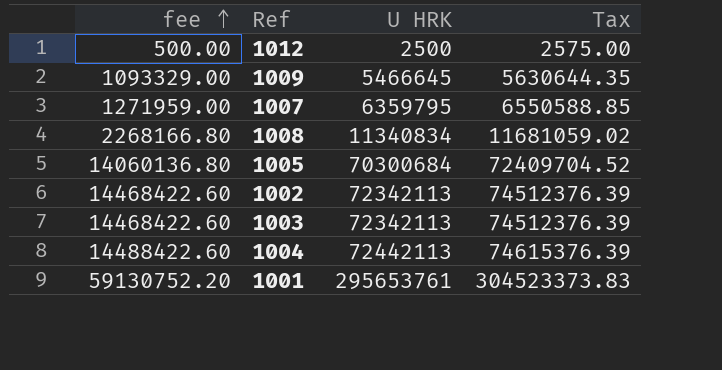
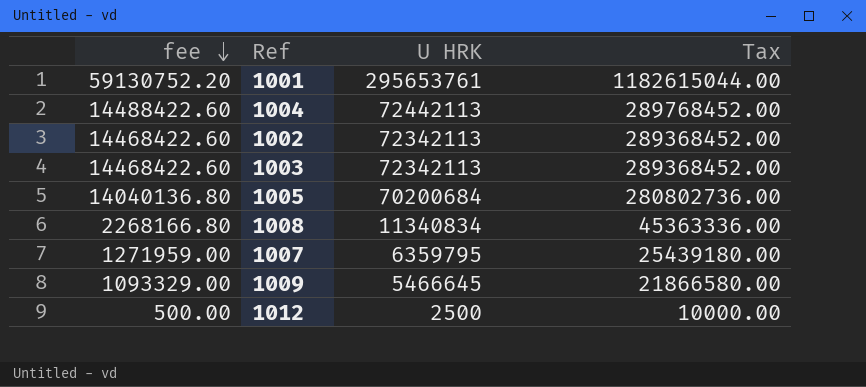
row order: fee ascending -> fee descending
column Tax | formula: [U HRK] * 1.03 -> [U HRK] * 4
1005 | fee: 14060136.80 -> 14040136.80
1005 | U HRK: 70300684 -> 70200684

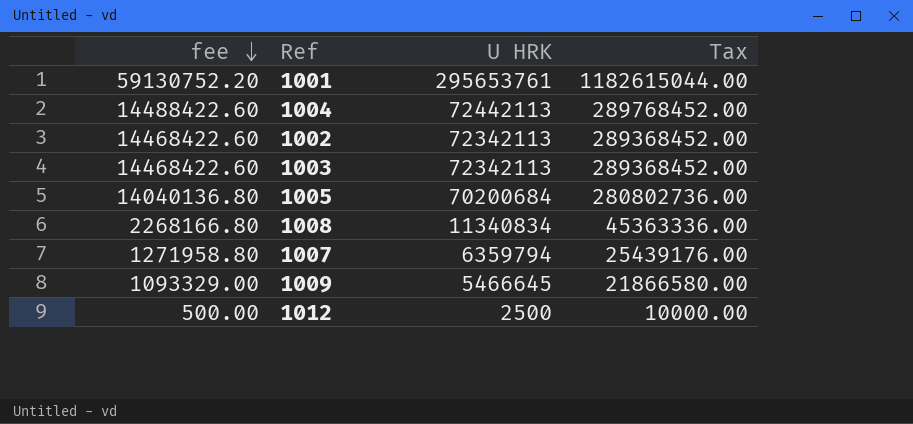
1007 | fee: 1271959.00 -> 1271958.80
1007 | U HRK: 6359795 -> 6359794
1007 | Tax: 25439180.00 -> 25439176.00

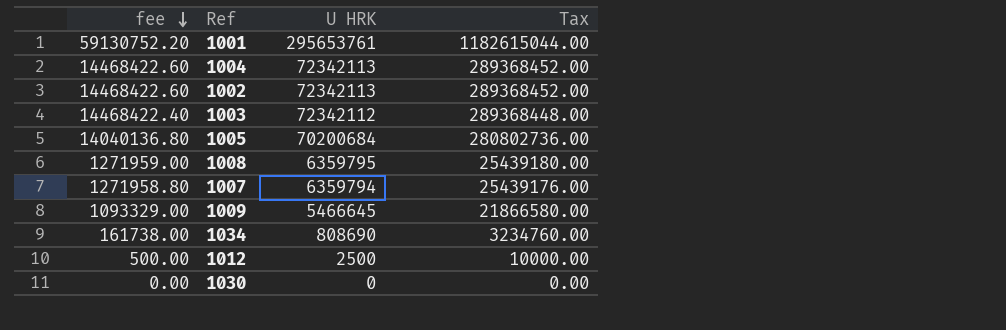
1004 | fee: 14488422.60 -> 14468422.60
1004 | U HRK: 72442113 -> 72342113
1004 | Tax: 289768452.00 -> 289368452.00
1003 | fee: 14468422.60 -> 14468422.40
1003 | U HRK: 72342113 -> 72342112
1003 | Tax: 289368452.00 -> 289368448.00
1008 | fee: 2268166.80 -> 1271959.00
1008 | U HRK: 11340834 -> 6359795
1008 | Tax: 45363336.00 -> 25439180.00
row 1034: none -> 161738.00 | 808690 | 3234760.00
row 1030: none -> 0.00 | 0 | 0.00

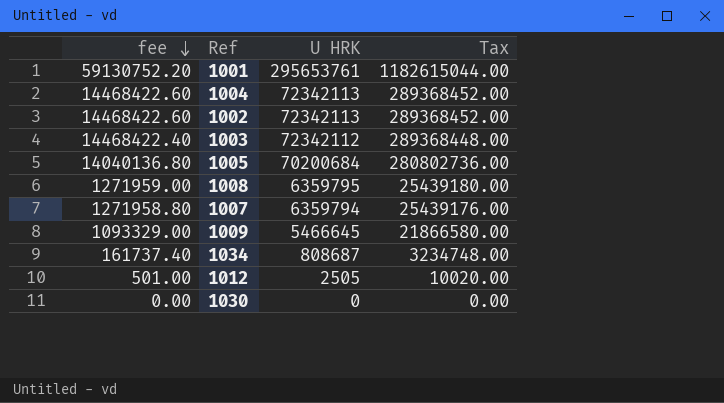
1034 | fee: 161738.00 -> 161737.40
1034 | U HRK: 808690 -> 808687
1034 | Tax: 3234760.00 -> 3234748.00
1012 | fee: 500.00 -> 501.00
1012 | U HRK: 2500 -> 2505
1012 | Tax: 10000.00 -> 10020.00

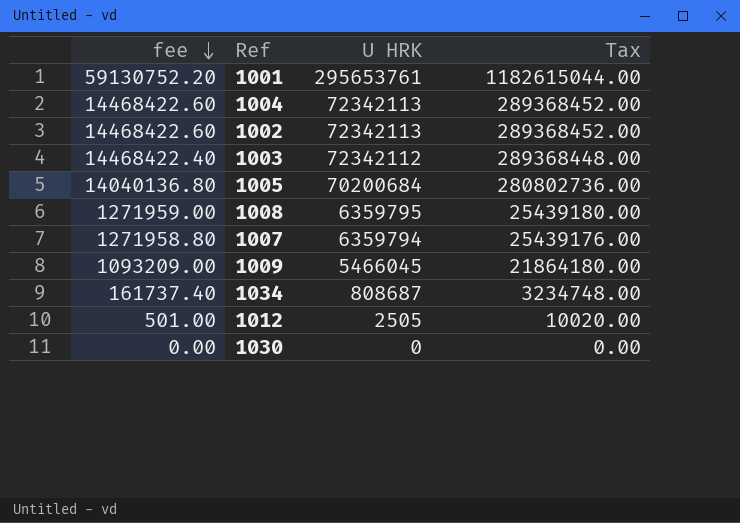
1009 | fee: 1093329.00 -> 1093209.00
1009 | U HRK: 5466645 -> 5466045
1009 | Tax: 21866580.00 -> 21864180.00

